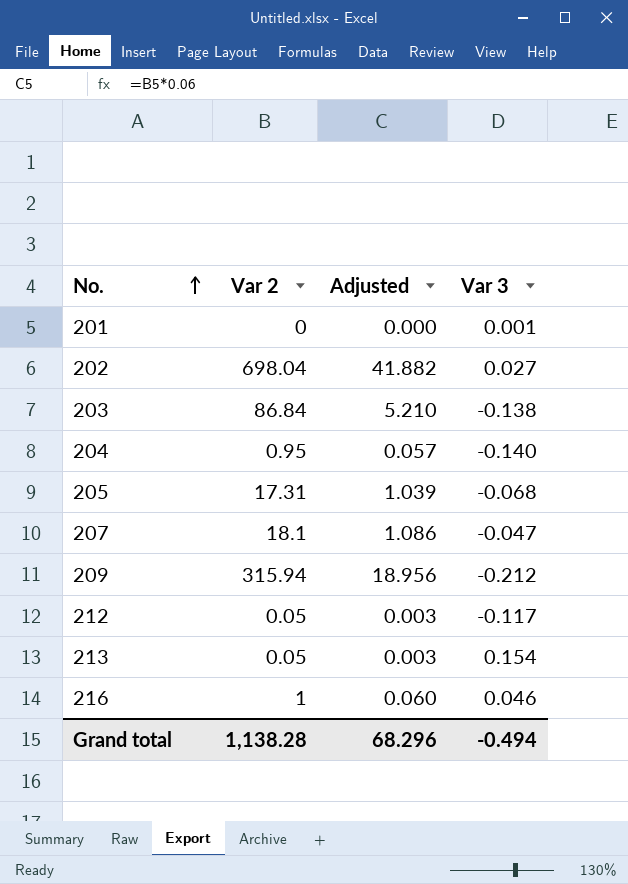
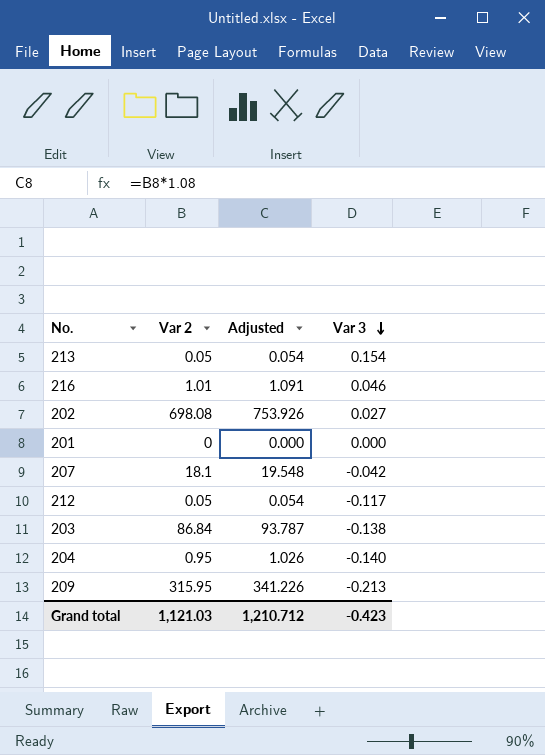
row order: No. ascending -> Var 3 descending
column Adjusted | formula: [Var 2] * 0.06 -> [Var 2] * 1.08
row 205: 17.31 | 1.039 | -0.068 -> none
216 | Var 2: 1 -> 1.01
202 | Var 2: 698.04 -> 698.08
201 | Var 3: 0.001 -> 0.000
207 | Var 3: -0.047 -> -0.042
209 | Var 2: 315.94 -> 315.95
209 | Var 3: -0.212 -> -0.213
Grand total | Var 2: 1,138.28 -> 1,121.03
Grand total | Adjusted: 68.296 -> 1,210.712
Grand total | Var 3: -0.494 -> -0.423

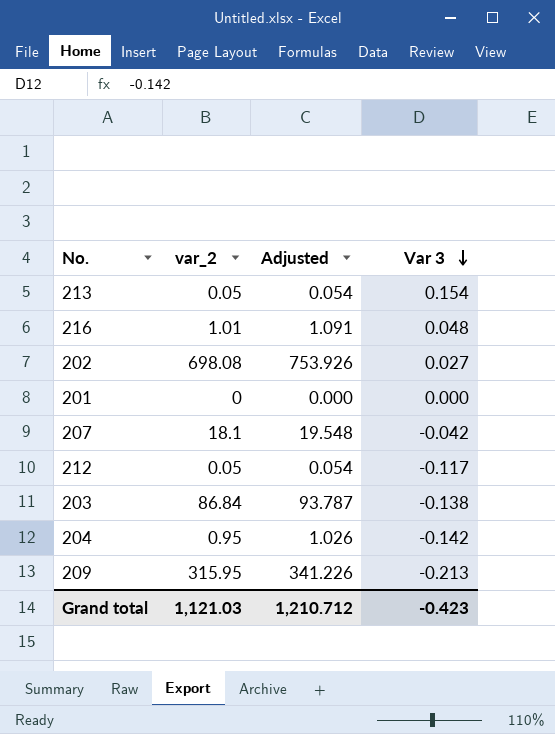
column name: Var 2 -> var_2
216 | Var 3: 0.046 -> 0.048
204 | Var 3: -0.140 -> -0.142

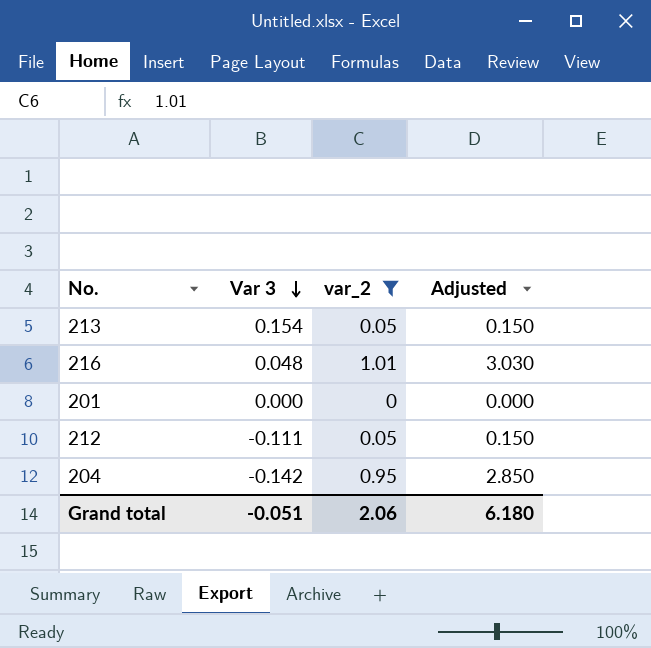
filter: none -> var_2 <= 1.01
column Var 3 | position: 4 -> 2
column Adjusted | formula: [var_2] * 1.08 -> [var_2] * 3
212 | Var 3: -0.117 -> -0.111
Grand total | Var 3: -0.423 -> -0.051
Grand total | var_2: 1,121.03 -> 2.06
Grand total | Adjusted: 1,210.712 -> 6.180

